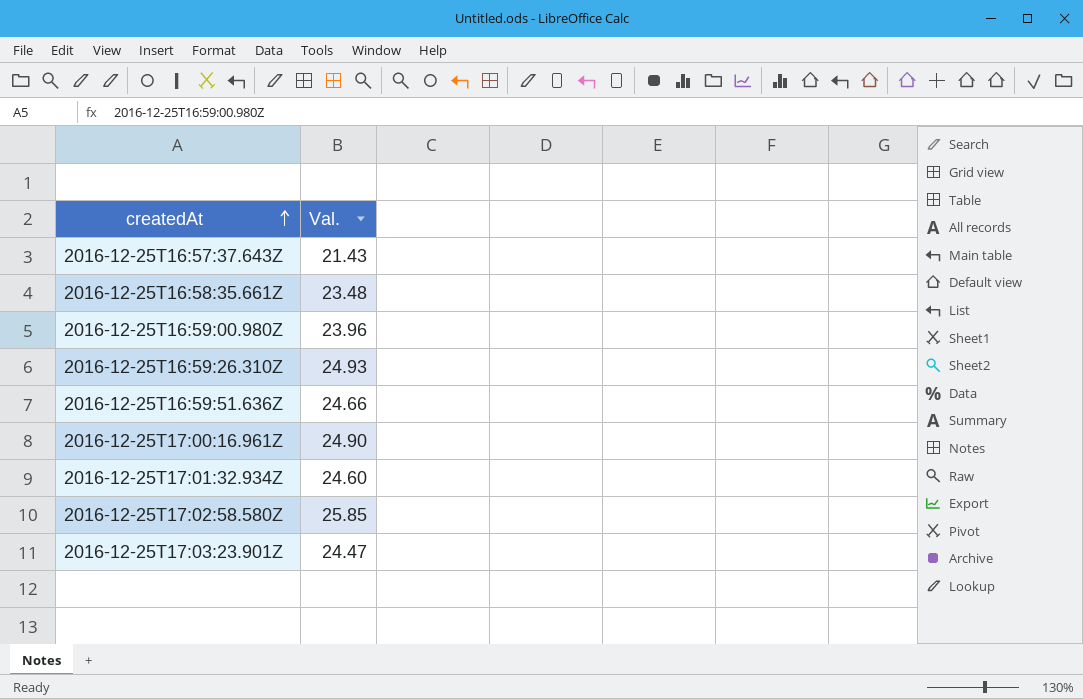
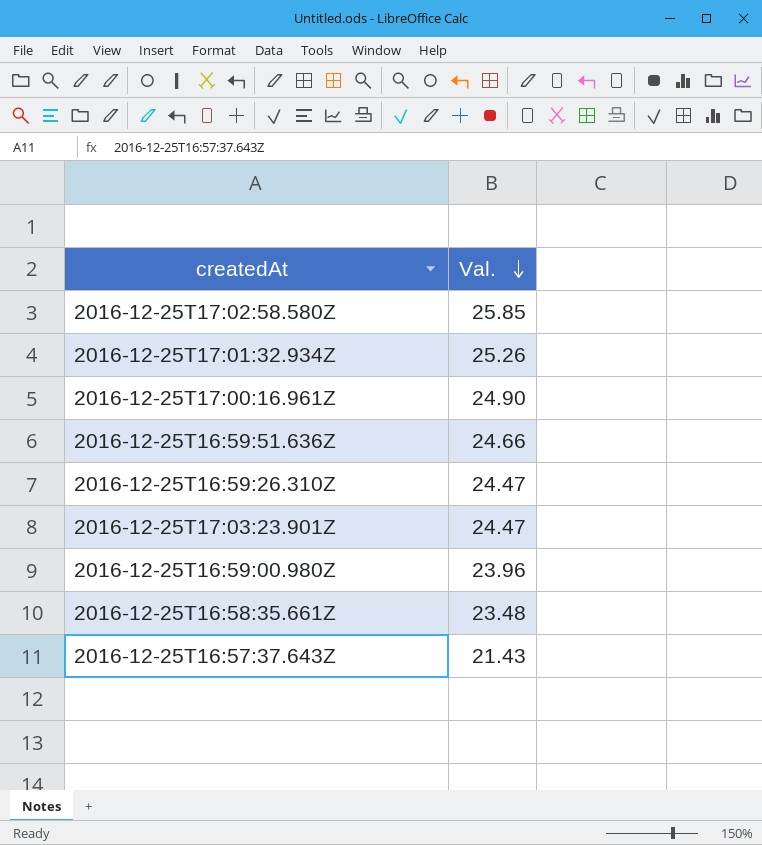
row order: createdAt ascending -> Val. descending
2016-12-25T17:01:32.934Z | Val.: 24.60 -> 25.26
2016-12-25T16:59:26.310Z | Val.: 24.93 -> 24.47

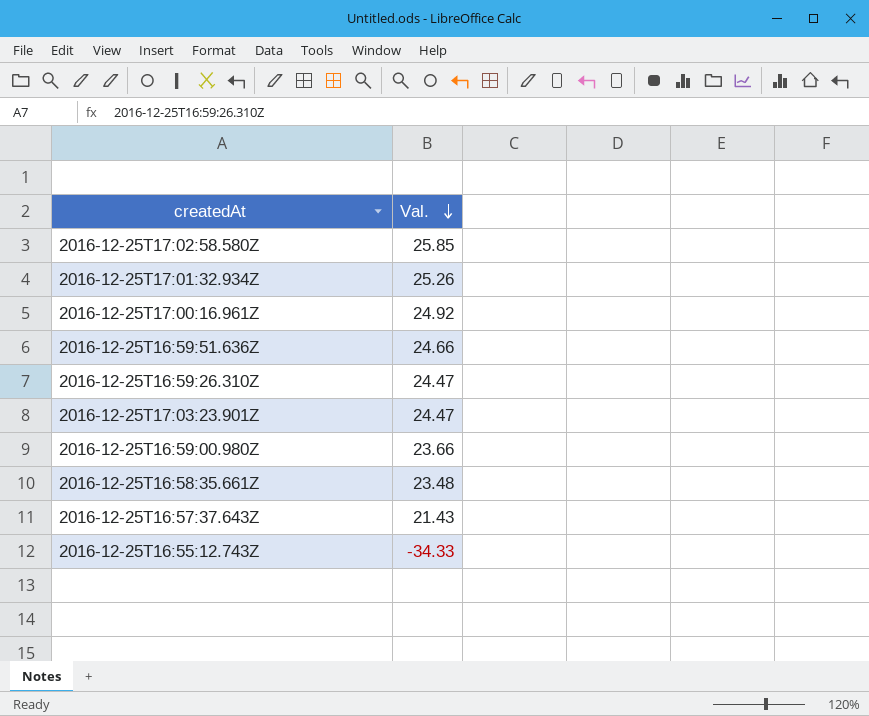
2016-12-25T17:00:16.961Z | Val.: 24.90 -> 24.92
2016-12-25T16:59:00.980Z | Val.: 23.96 -> 23.66
row 2016-12-25T16:55:12.743Z: none -> -34.33

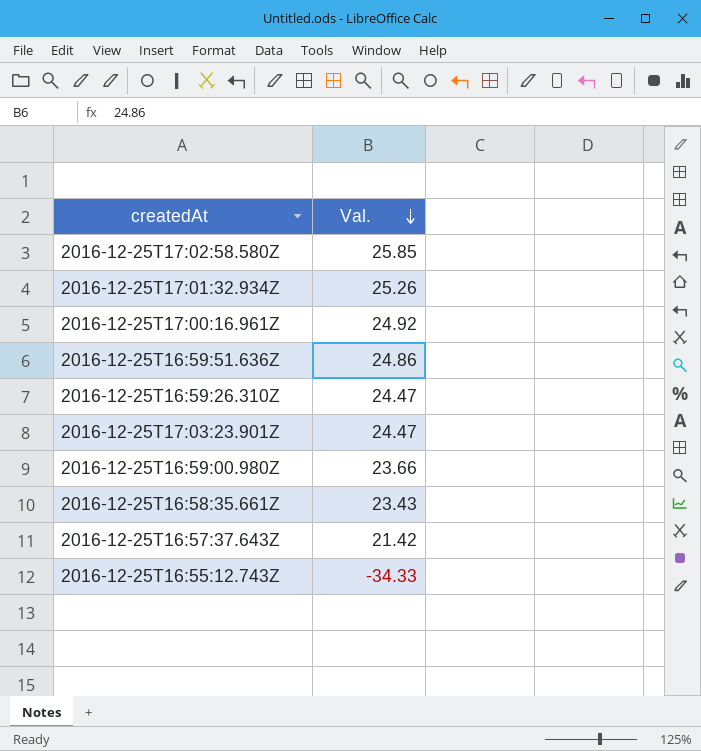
2016-12-25T16:59:51.636Z | Val.: 24.66 -> 24.86
2016-12-25T16:58:35.661Z | Val.: 23.48 -> 23.43
2016-12-25T16:57:37.643Z | Val.: 21.43 -> 21.42

